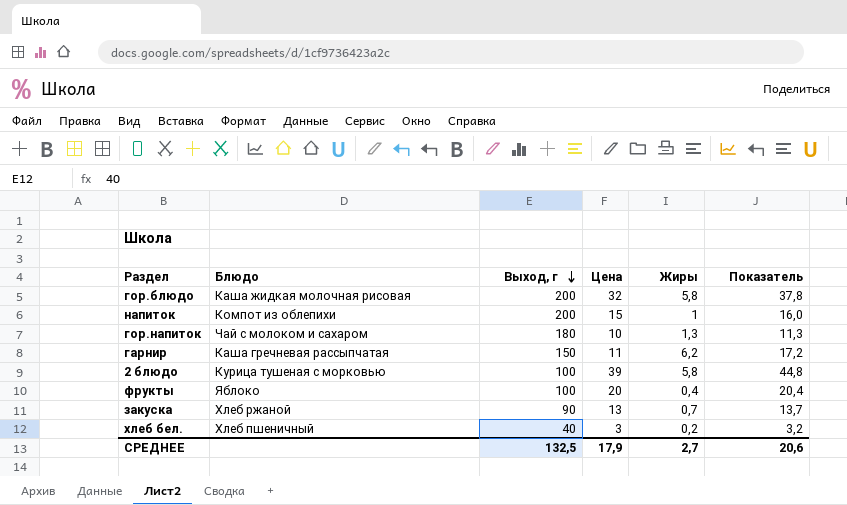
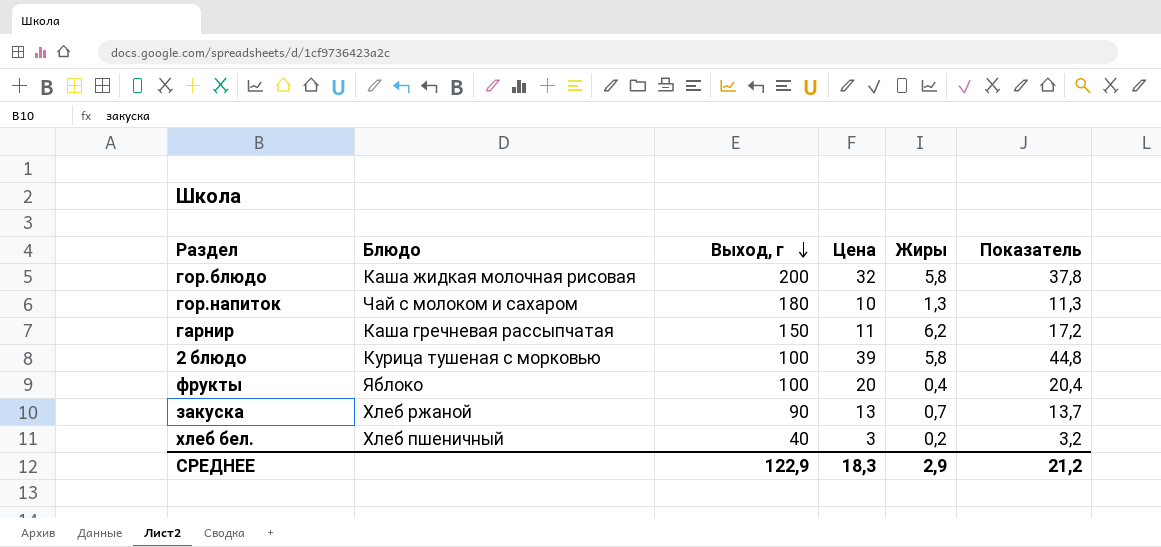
row напиток: Компот из облепихи | 200 | 15 | 1 | 16,0 -> none
СРЕДНЕЕ | Выход, г: 132,5 -> 122,9
СРЕДНЕЕ | Цена: 17,9 -> 18,3
СРЕДНЕЕ | Жиры: 2,7 -> 2,9
СРЕДНЕЕ | Показатель: 20,6 -> 21,2

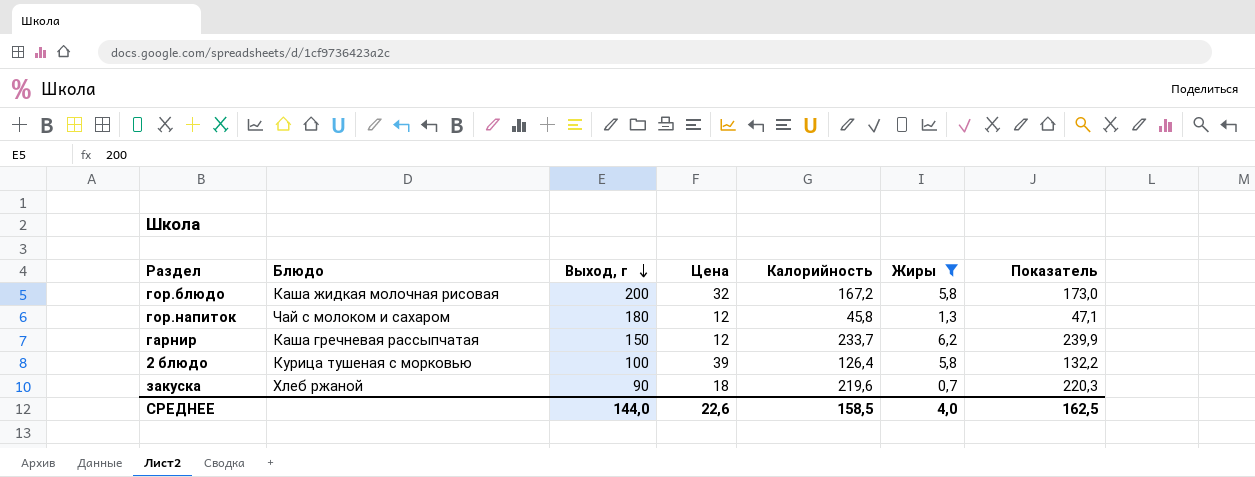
filter: none -> Жиры >= 0,7
column Калорийность | position: none -> 5
column Показатель | formula: [Цена] + [Жиры] -> [Калорийность] + [Жиры]
гор.напиток | Цена: 10 -> 12
гарнир | Цена: 11 -> 12
закуска | Цена: 13 -> 18
СРЕДНЕЕ | Выход, г: 122,9 -> 144,0
СРЕДНЕЕ | Цена: 18,3 -> 22,6
СРЕДНЕЕ | Жиры: 2,9 -> 4,0
СРЕДНЕЕ | Показатель: 21,2 -> 162,5

